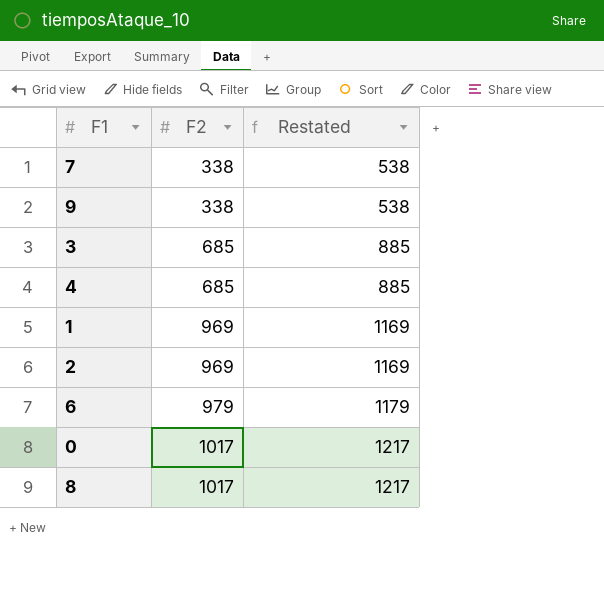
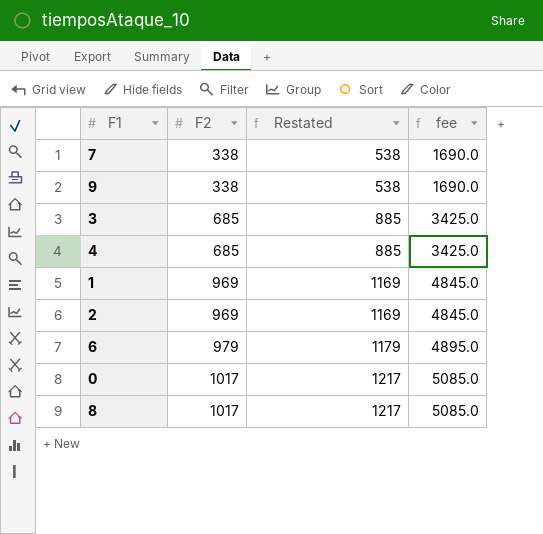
column fee | formula: none -> [F2] * 5

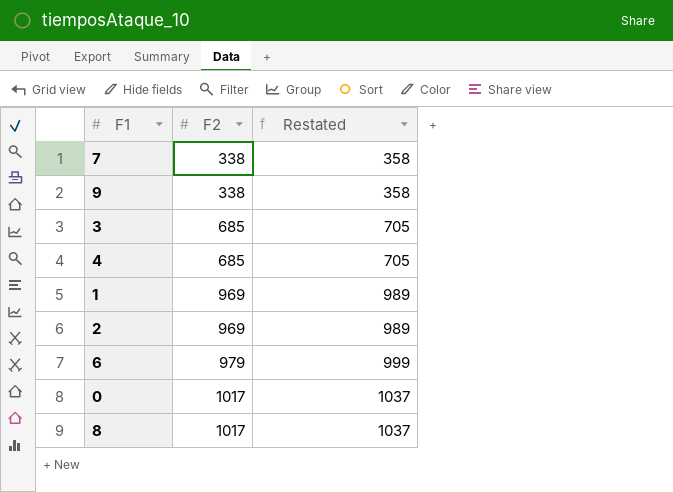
column fee | formula: [F2] * 5 -> none
column Restated | formula: [F2] + 200 -> [F2] + 20

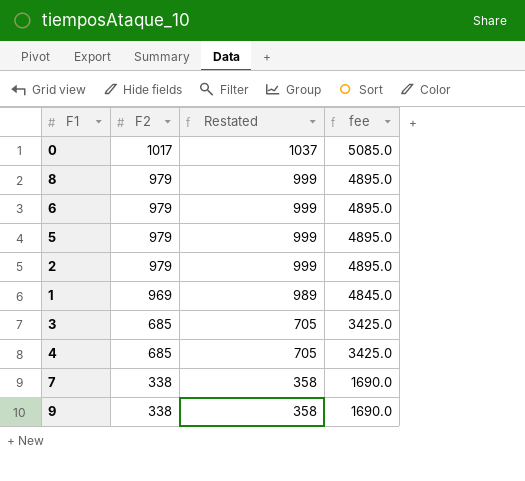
row order: F2 ascending -> F2 descending
column fee | formula: none -> [F2] * 5
8 | F2: 1017 -> 979
8 | Restated: 1037 -> 999
row 5: none -> 979 | 999 | 4895.0
2 | F2: 969 -> 979
2 | Restated: 989 -> 999

